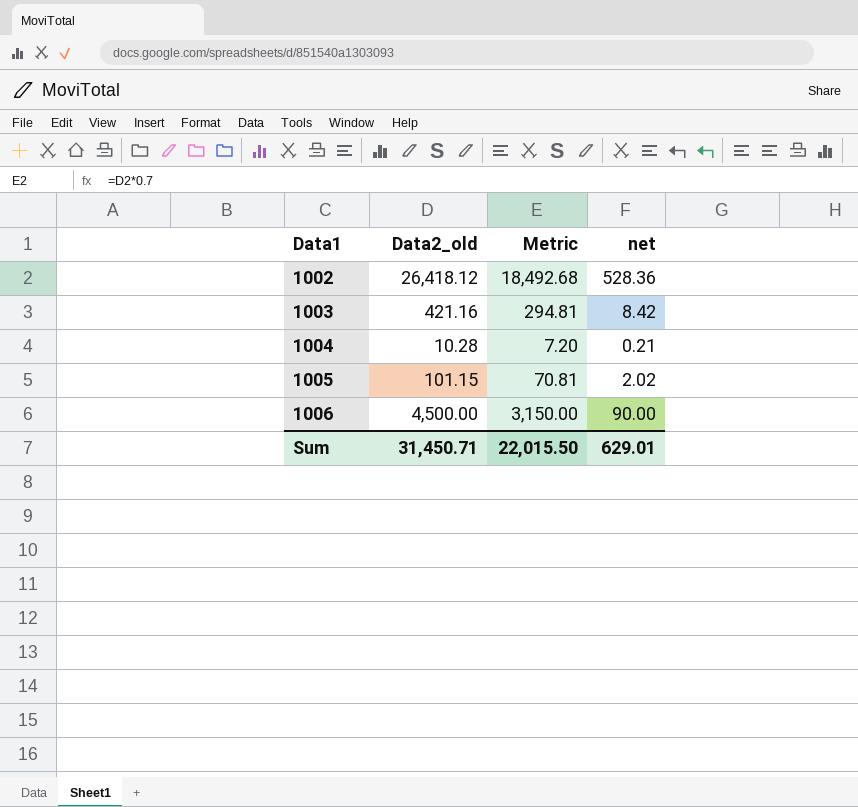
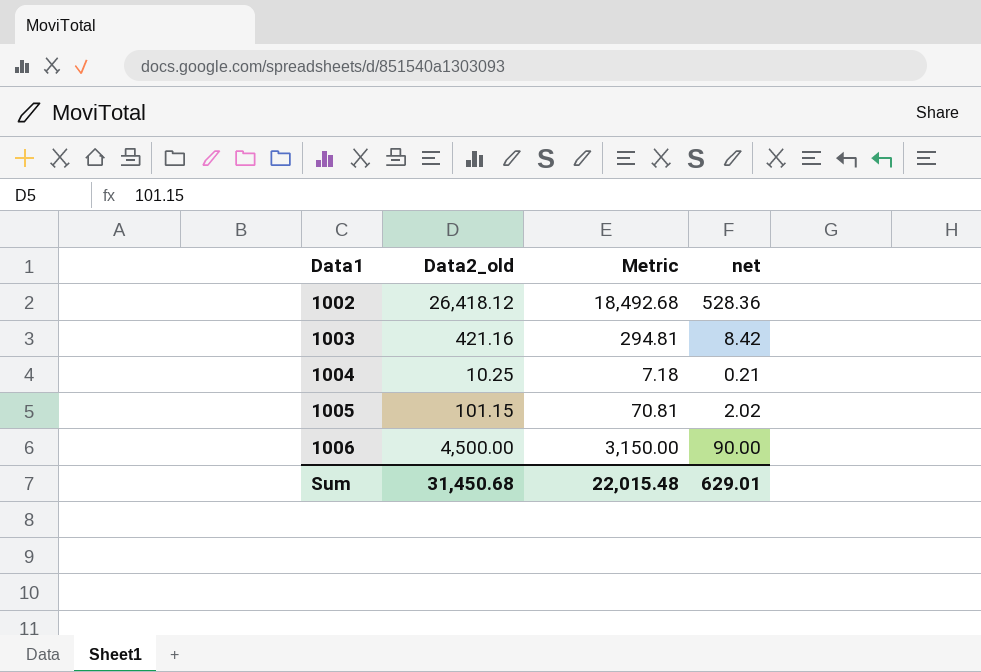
1004 | Data2_old: 10.28 -> 10.25
1004 | Metric: 7.20 -> 7.18
Sum | Data2_old: 31,450.71 -> 31,450.68
Sum | Metric: 22,015.50 -> 22,015.48

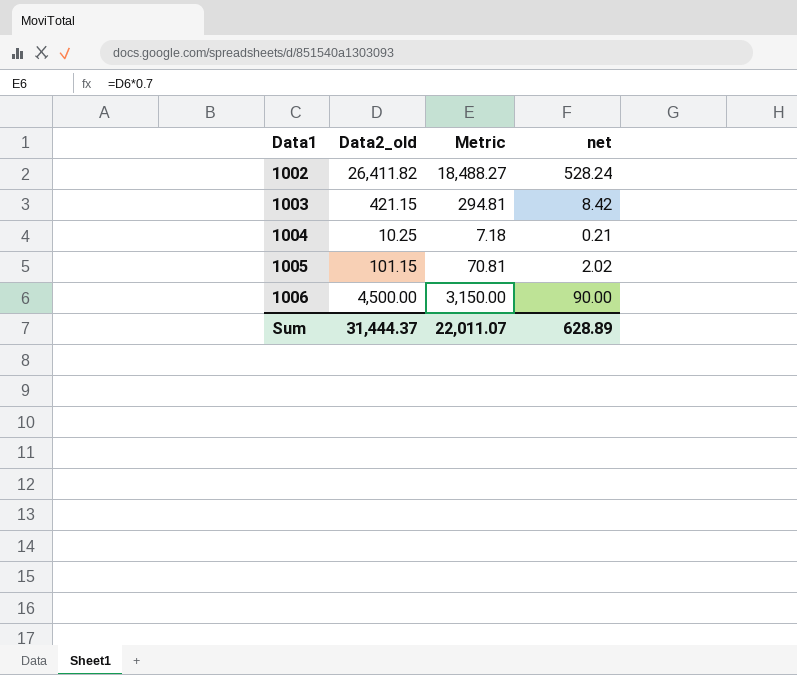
1002 | Data2_old: 26,418.12 -> 26,411.82
1002 | Metric: 18,492.68 -> 18,488.27
1002 | net: 528.36 -> 528.24
1003 | Data2_old: 421.16 -> 421.15
Sum | Data2_old: 31,450.68 -> 31,444.37
Sum | Metric: 22,015.48 -> 22,011.07
Sum | net: 629.01 -> 628.89

